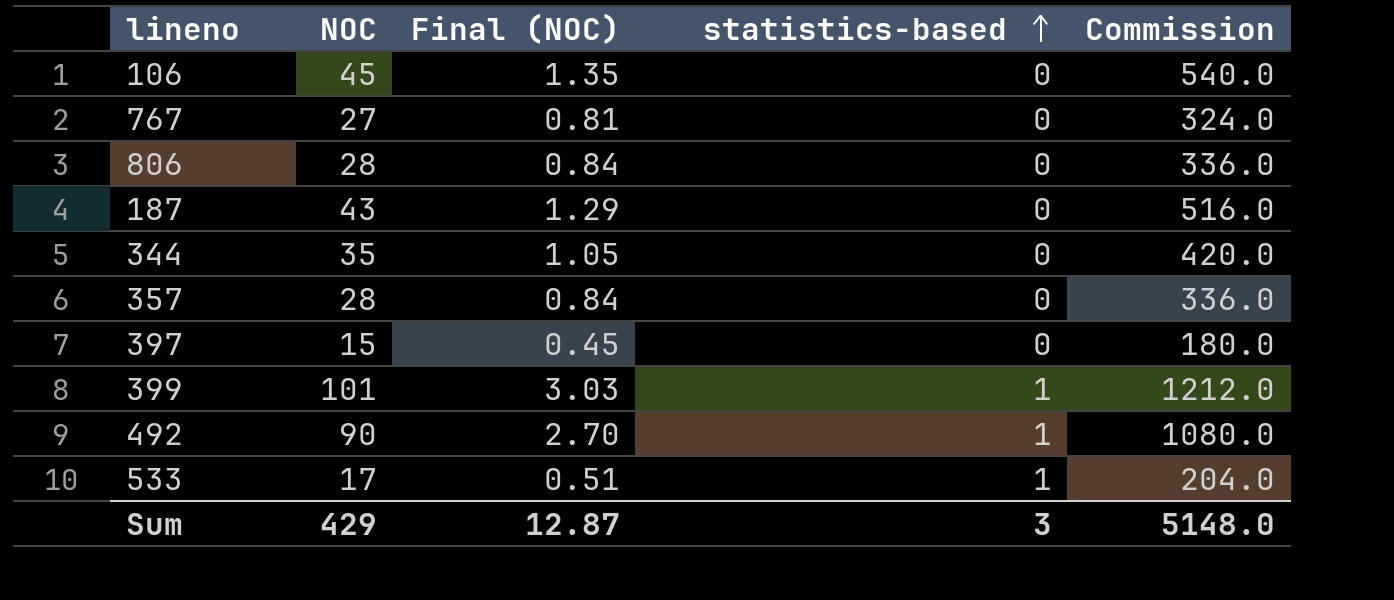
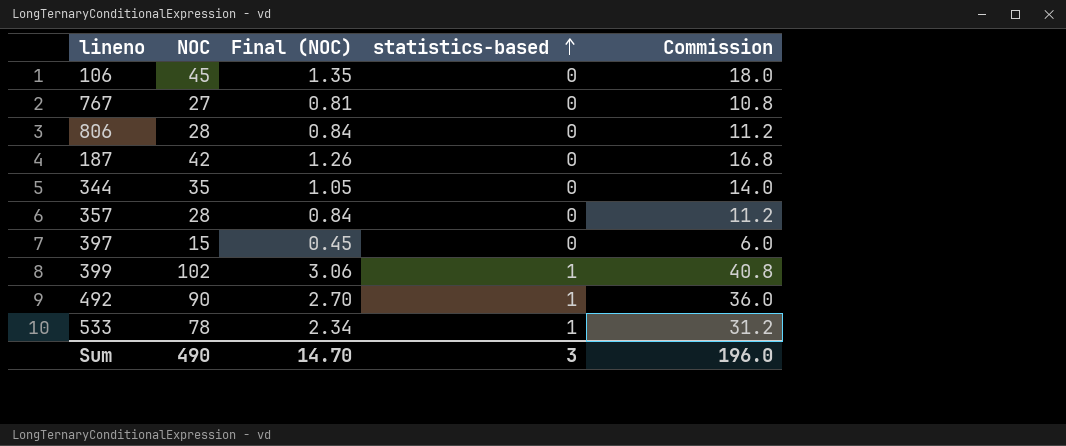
column Commission | formula: [NOC] * 12 -> [NOC] * 0.4
187 | NOC: 43 -> 42
187 | Final (NOC): 1.29 -> 1.26
399 | NOC: 101 -> 102
399 | Final (NOC): 3.03 -> 3.06
533 | NOC: 17 -> 78
533 | Final (NOC): 0.51 -> 2.34
Sum | NOC: 429 -> 490
Sum | Final (NOC): 12.87 -> 14.70
Sum | Commission: 5148.0 -> 196.0

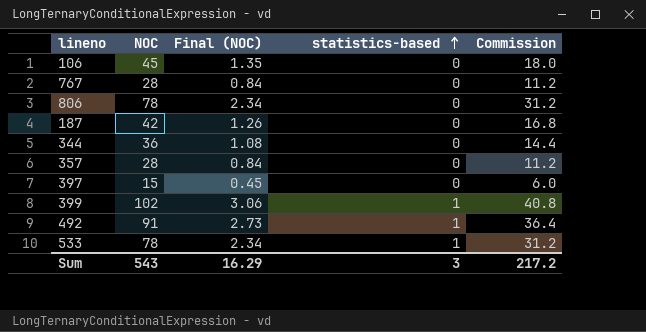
767 | NOC: 27 -> 28
767 | Final (NOC): 0.81 -> 0.84
767 | Commission: 10.8 -> 11.2
806 | NOC: 28 -> 78
806 | Final (NOC): 0.84 -> 2.34
806 | Commission: 11.2 -> 31.2
344 | NOC: 35 -> 36
344 | Final (NOC): 1.05 -> 1.08
344 | Commission: 14.0 -> 14.4
492 | NOC: 90 -> 91
492 | Final (NOC): 2.70 -> 2.73
492 | Commission: 36.0 -> 36.4
Sum | NOC: 490 -> 543
Sum | Final (NOC): 14.70 -> 16.29
Sum | Commission: 196.0 -> 217.2

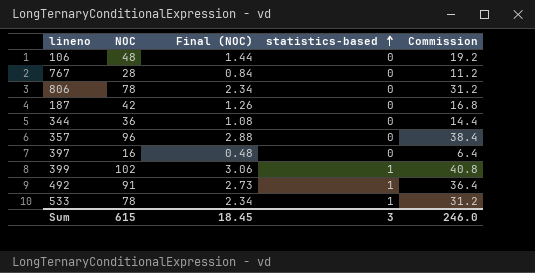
106 | NOC: 45 -> 48
106 | Final (NOC): 1.35 -> 1.44
106 | Commission: 18.0 -> 19.2
357 | NOC: 28 -> 96
357 | Final (NOC): 0.84 -> 2.88
357 | Commission: 11.2 -> 38.4
397 | NOC: 15 -> 16
397 | Final (NOC): 0.45 -> 0.48
397 | Commission: 6.0 -> 6.4
Sum | NOC: 543 -> 615
Sum | Final (NOC): 16.29 -> 18.45
Sum | Commission: 217.2 -> 246.0

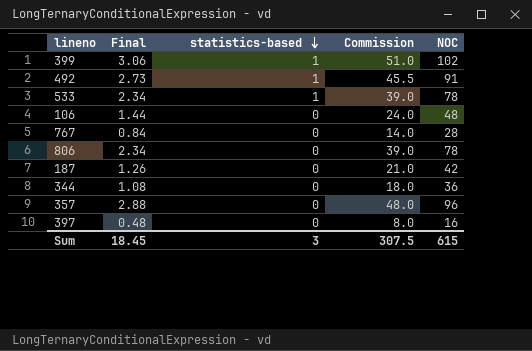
row order: statistics-based ascending -> statistics-based descending
column name: Final (NOC) -> Final
column Commission | formula: [NOC] * 0.4 -> [NOC] * 0.5
column NOC | position: 2 -> 5
Sum | Commission: 246.0 -> 307.5

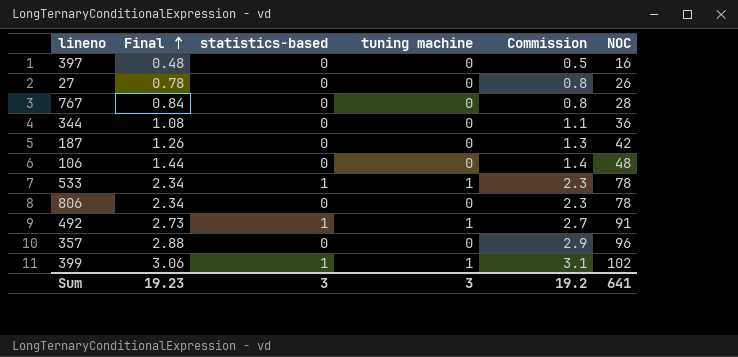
row order: statistics-based descending -> Final ascending
column tuning machine | position: none -> 4
column Commission | formula: [NOC] * 0.5 -> [NOC] * 0.03
row 27: none -> 0.78 | 0 | 0 | 0.8 | 26
Sum | Final: 18.45 -> 19.23
Sum | Commission: 307.5 -> 19.2
Sum | NOC: 615 -> 641

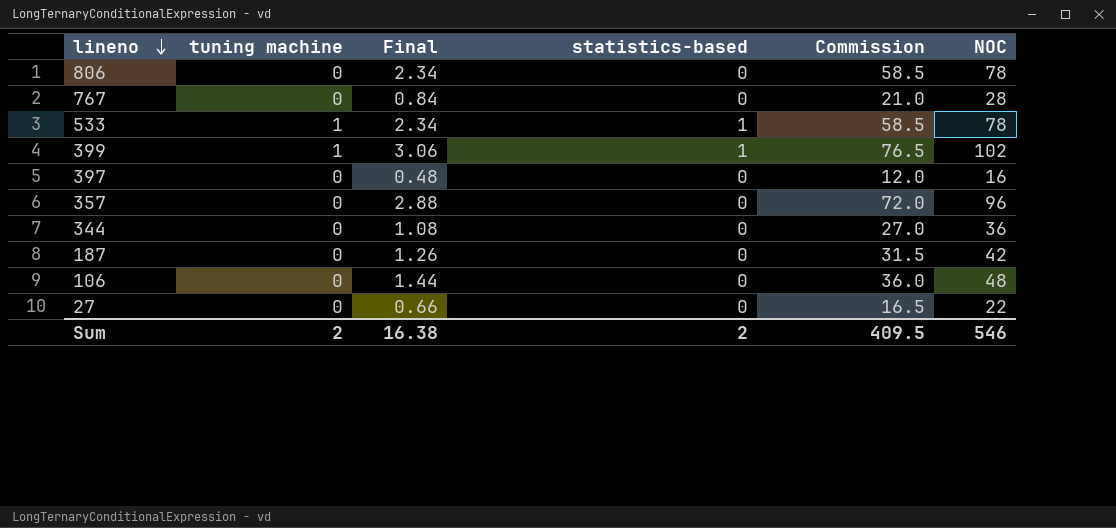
row order: Final ascending -> lineno descending
column tuning machine | position: 4 -> 2
column Commission | formula: [NOC] * 0.03 -> [NOC] * 0.75
row 492: 2.73 | 1 | 1 | 2.7 | 91 -> none
27 | Final: 0.78 -> 0.66
27 | NOC: 26 -> 22
Sum | tuning machine: 3 -> 2
Sum | Final: 19.23 -> 16.38
Sum | statistics-based: 3 -> 2
Sum | Commission: 19.2 -> 409.5
Sum | NOC: 641 -> 546

